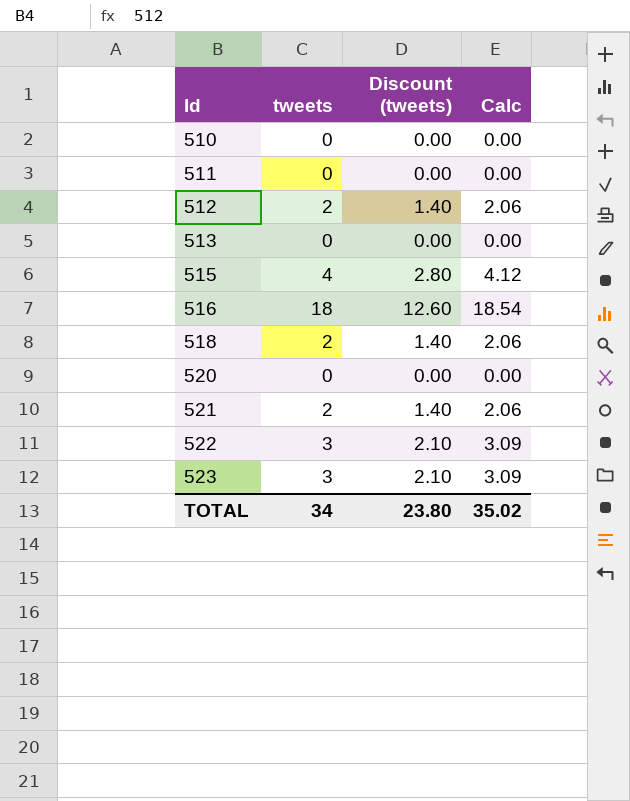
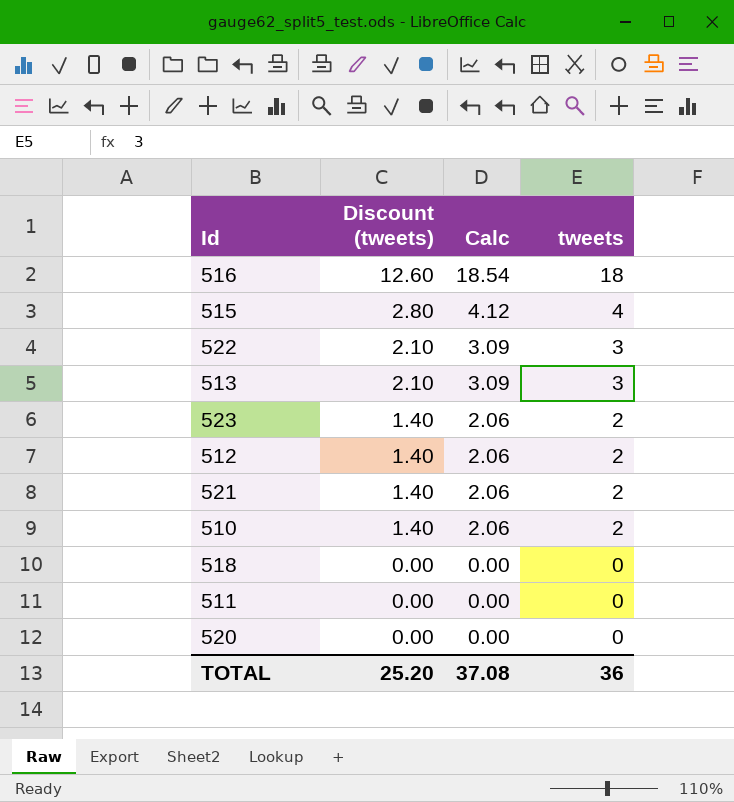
row order: Id ascending -> Discount (tweets) descending
column tweets | position: 2 -> 4
513 | Discount (tweets): 0.00 -> 2.10
513 | Calc: 0.00 -> 3.09
513 | tweets: 0 -> 3
523 | Discount (tweets): 2.10 -> 1.40
523 | Calc: 3.09 -> 2.06
523 | tweets: 3 -> 2
510 | Discount (tweets): 0.00 -> 1.40
510 | Calc: 0.00 -> 2.06
510 | tweets: 0 -> 2
518 | Discount (tweets): 1.40 -> 0.00
518 | Calc: 2.06 -> 0.00
518 | tweets: 2 -> 0
TOTAL | Discount (tweets): 23.80 -> 25.20
TOTAL | Calc: 35.02 -> 37.08
TOTAL | tweets: 34 -> 36

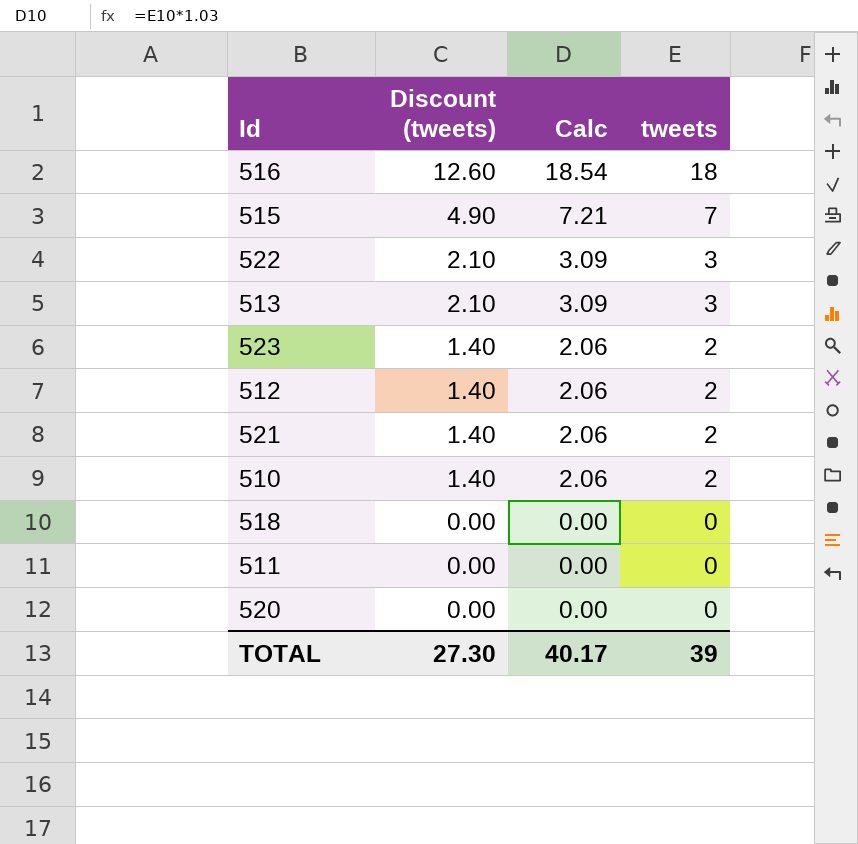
515 | Discount (tweets): 2.80 -> 4.90
515 | Calc: 4.12 -> 7.21
515 | tweets: 4 -> 7
TOTAL | Discount (tweets): 25.20 -> 27.30
TOTAL | Calc: 37.08 -> 40.17
TOTAL | tweets: 36 -> 39

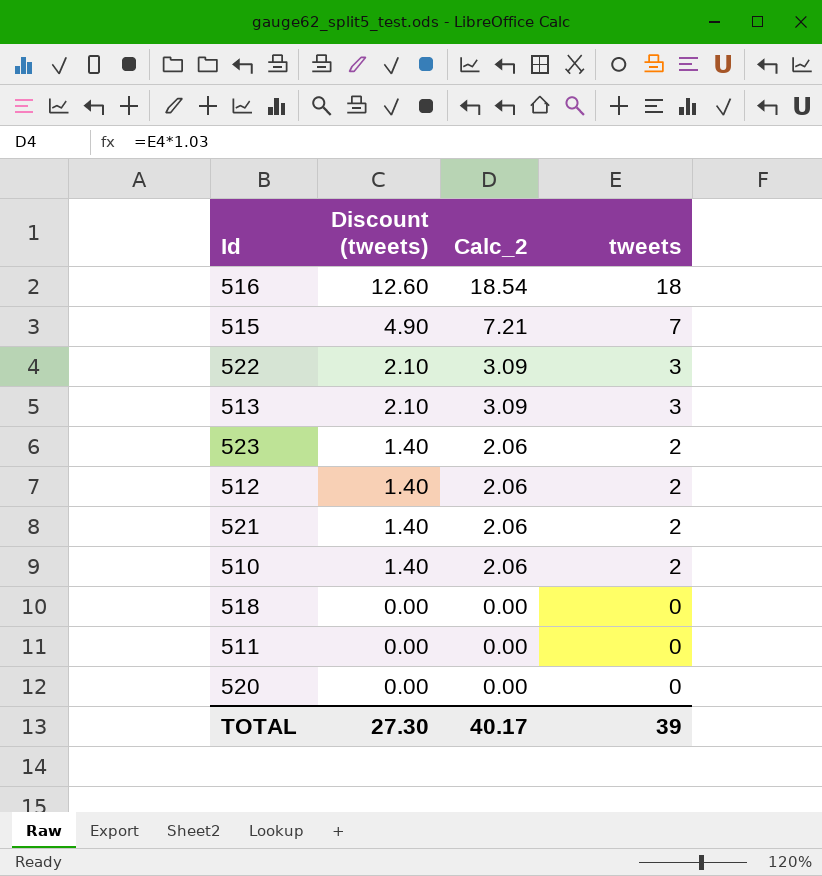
column name: Calc -> Calc_2

